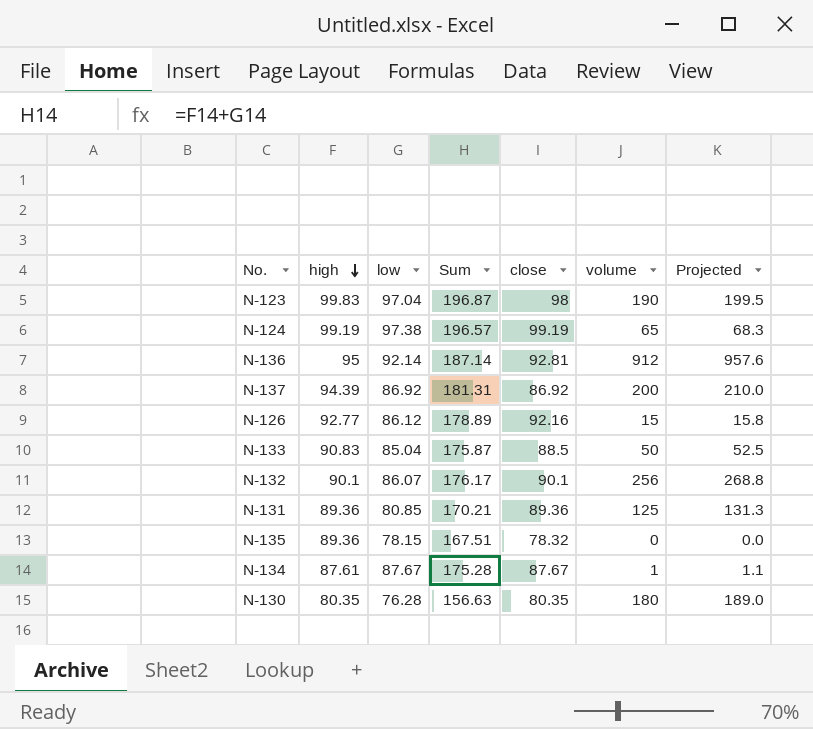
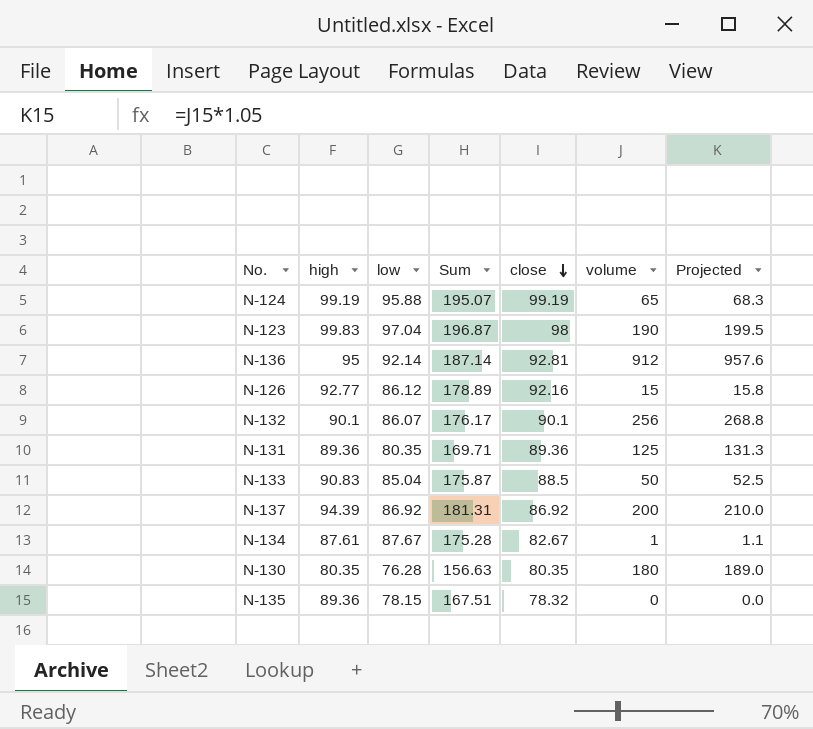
row order: high descending -> close descending
N-124 | low: 97.38 -> 95.88
N-124 | Sum: 196.57 -> 195.07
N-131 | low: 80.85 -> 80.35
N-131 | Sum: 170.21 -> 169.71
N-134 | close: 87.67 -> 82.67

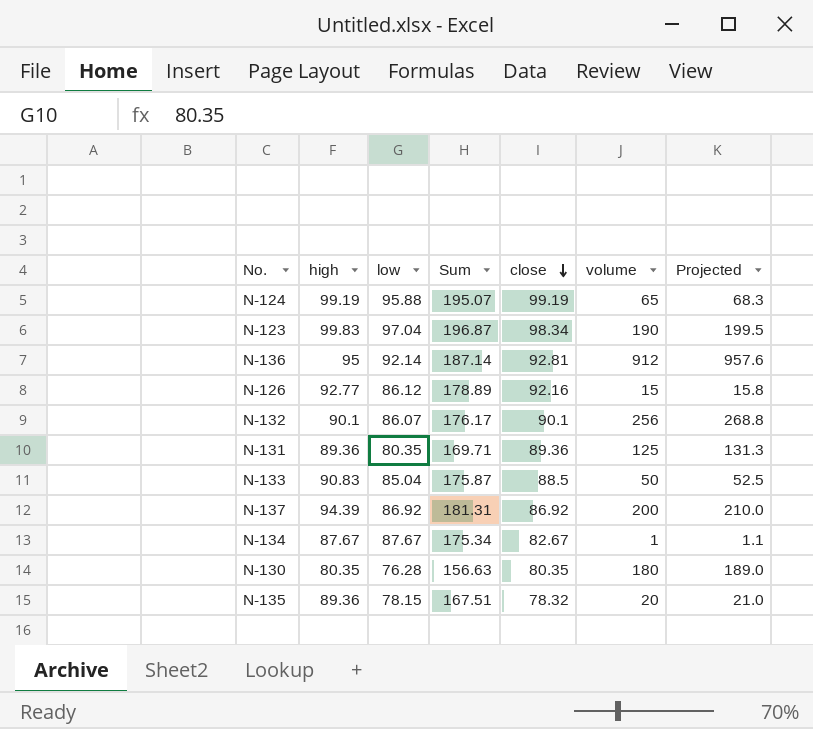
N-123 | close: 98 -> 98.34
N-134 | high: 87.61 -> 87.67
N-134 | Sum: 175.28 -> 175.34
N-135 | volume: 0 -> 20
N-135 | Projected: 0.0 -> 21.0

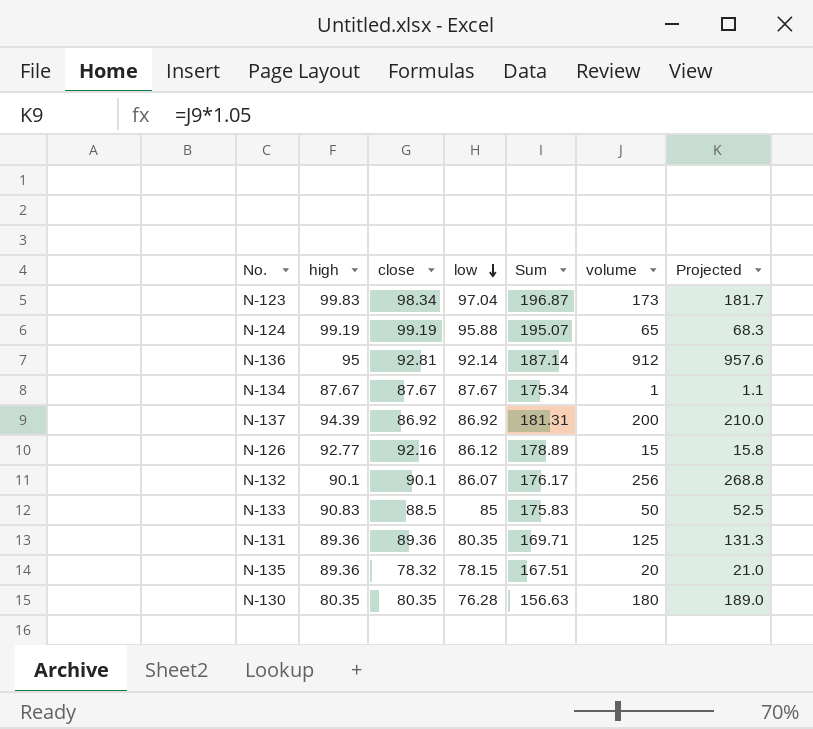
row order: close descending -> low descending
column close | position: 5 -> 3
N-123 | volume: 190 -> 173
N-123 | Projected: 199.5 -> 181.7
N-134 | close: 82.67 -> 87.67
N-133 | low: 85.04 -> 85
N-133 | Sum: 175.87 -> 175.83

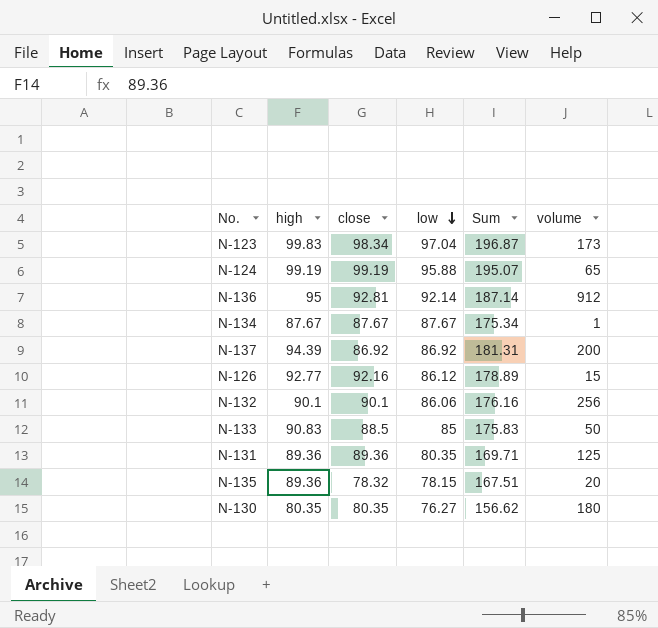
column Projected | formula: [volume] * 1.05 -> none
N-132 | low: 86.07 -> 86.06
N-132 | Sum: 176.17 -> 176.16
N-130 | low: 76.28 -> 76.27
N-130 | Sum: 156.63 -> 156.62

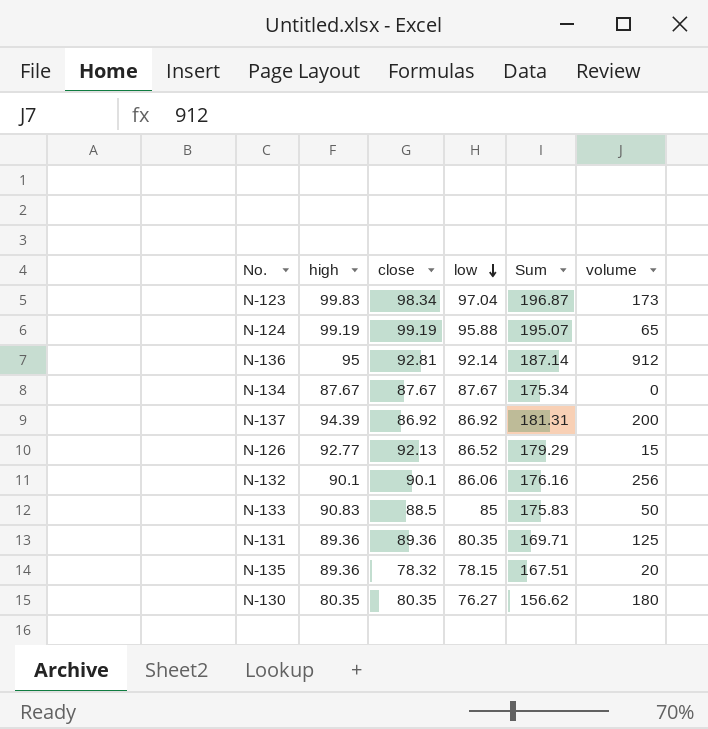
N-134 | volume: 1 -> 0
N-126 | close: 92.16 -> 92.13
N-126 | low: 86.12 -> 86.52
N-126 | Sum: 178.89 -> 179.29

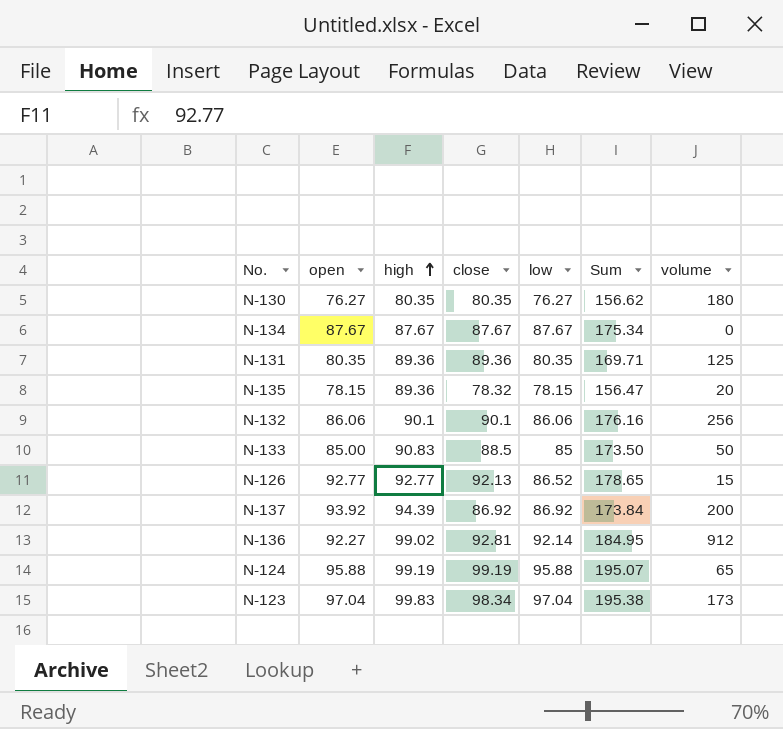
row order: low descending -> high ascending
column open | position: none -> 2
column Sum | formula: [high] + [low] -> [close] + [low]
N-136 | high: 95 -> 99.02

